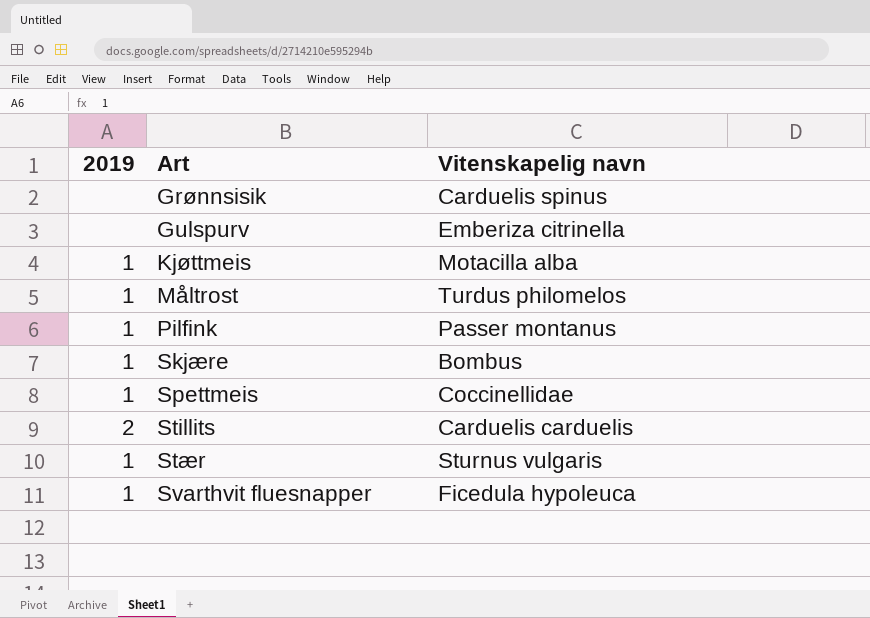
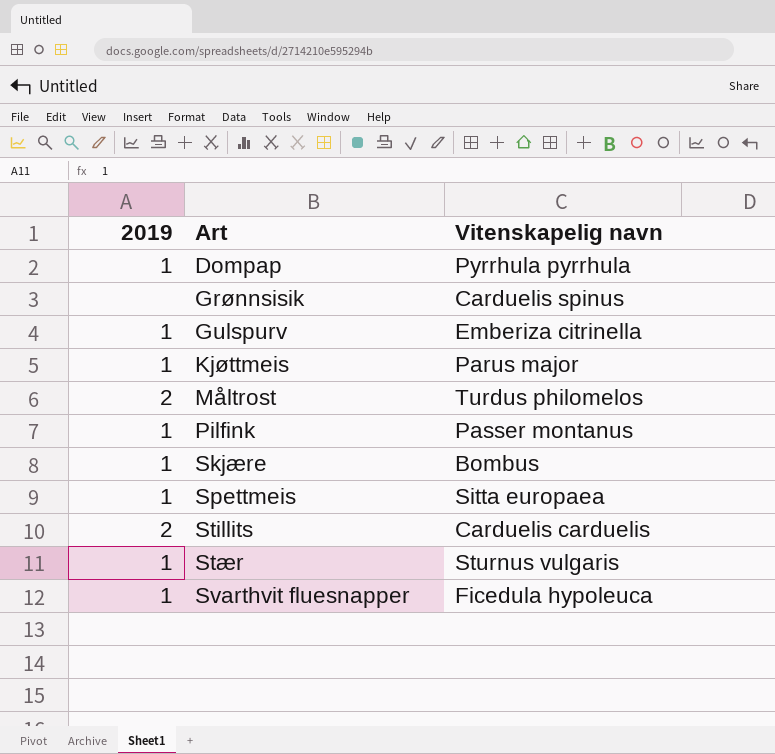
row Dompap: none -> 1 | Pyrrhula pyrrhula
Gulspurv | 2019: none -> 1
Kjøttmeis | Vitenskapelig navn: Motacilla alba -> Parus major
Måltrost | 2019: 1 -> 2
Spettmeis | Vitenskapelig navn: Coccinellidae -> Sitta europaea

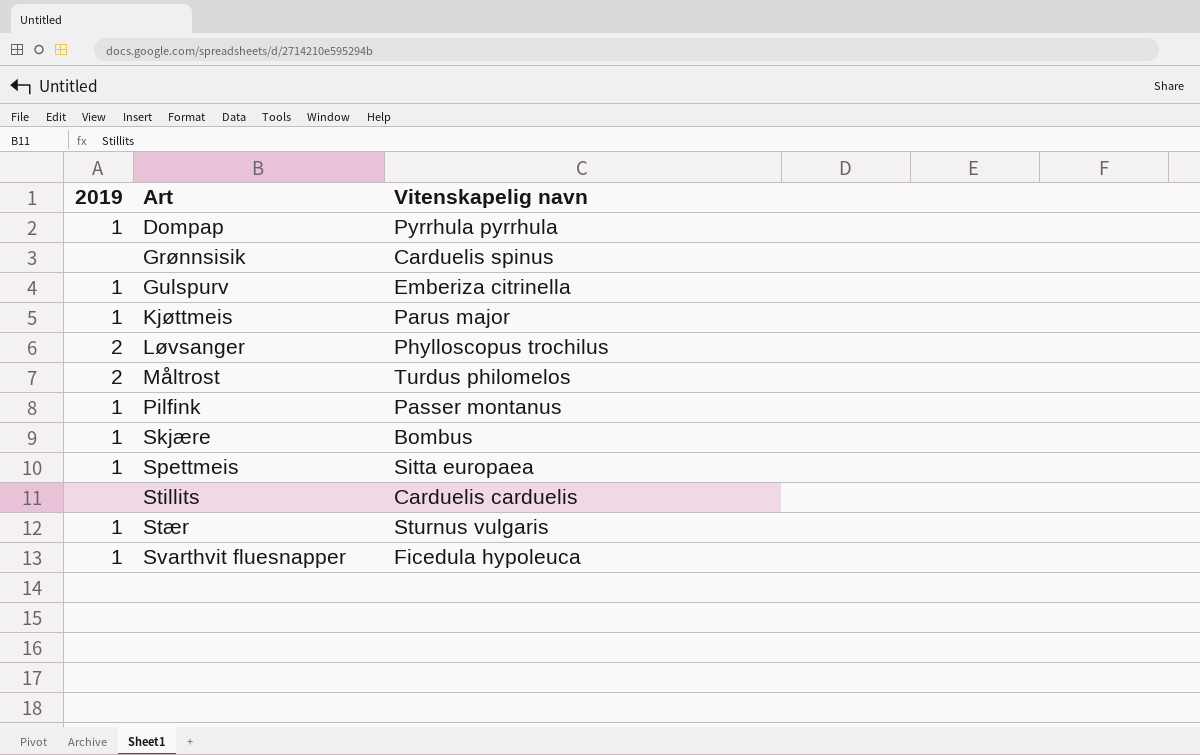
row Løvsanger: none -> 2 | Phylloscopus trochilus
Stillits | 2019: 2 -> none

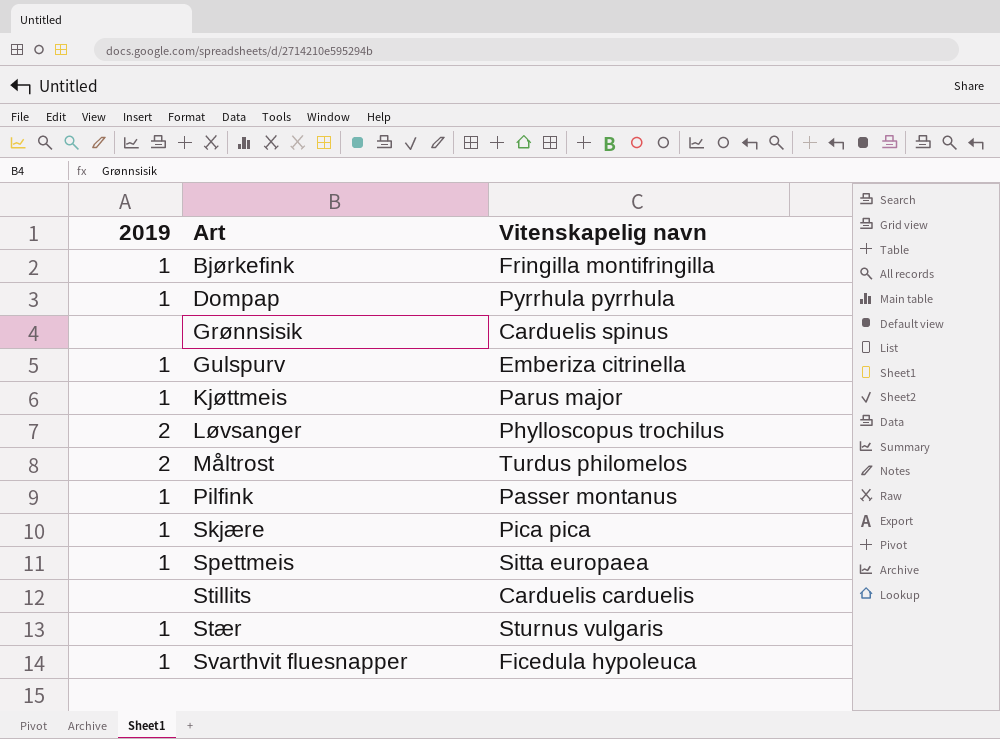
row Bjørkefink: none -> 1 | Fringilla montifringilla
Skjære | Vitenskapelig navn: Bombus -> Pica pica

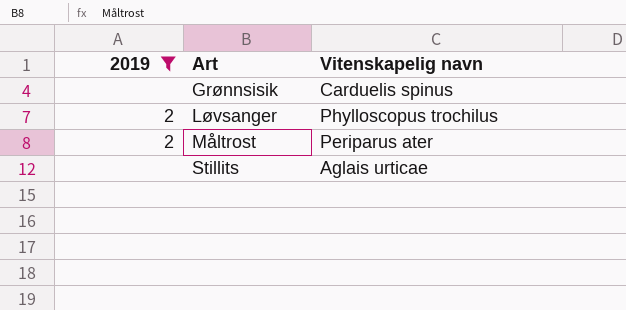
filter: none -> 2019 != 1
Måltrost | Vitenskapelig navn: Turdus philomelos -> Periparus ater
Stillits | Vitenskapelig navn: Carduelis carduelis -> Aglais urticae

